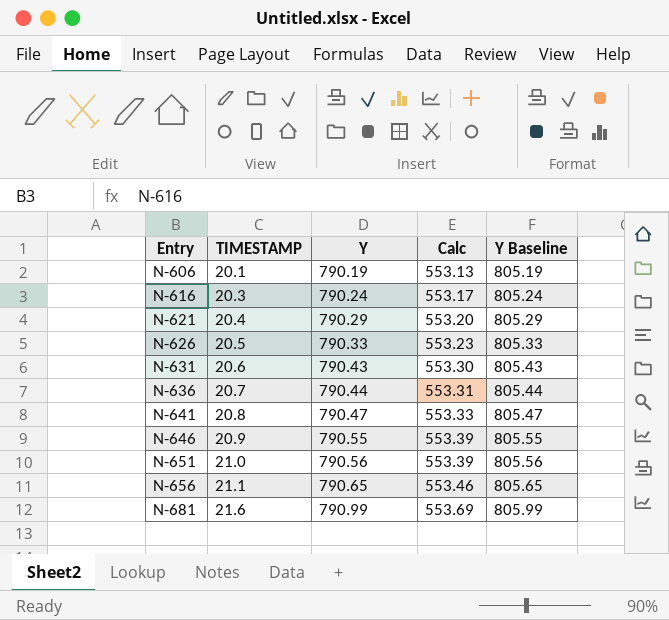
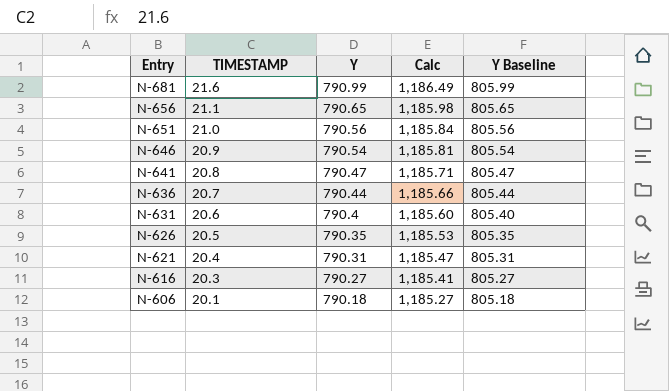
row order: Entry ascending -> Entry descending
column Calc | formula: [Y] * 0.7 -> [Y] * 1.5
N-646 | Y: 790.55 -> 790.54
N-646 | Y Baseline: 805.55 -> 805.54
N-631 | Y: 790.43 -> 790.4
N-631 | Y Baseline: 805.43 -> 805.40
N-626 | Y: 790.33 -> 790.35
N-626 | Y Baseline: 805.33 -> 805.35
N-621 | Y: 790.29 -> 790.31
N-621 | Y Baseline: 805.29 -> 805.31
N-616 | Y: 790.24 -> 790.27
N-616 | Y Baseline: 805.24 -> 805.27
N-606 | Y: 790.19 -> 790.18
N-606 | Y Baseline: 805.19 -> 805.18

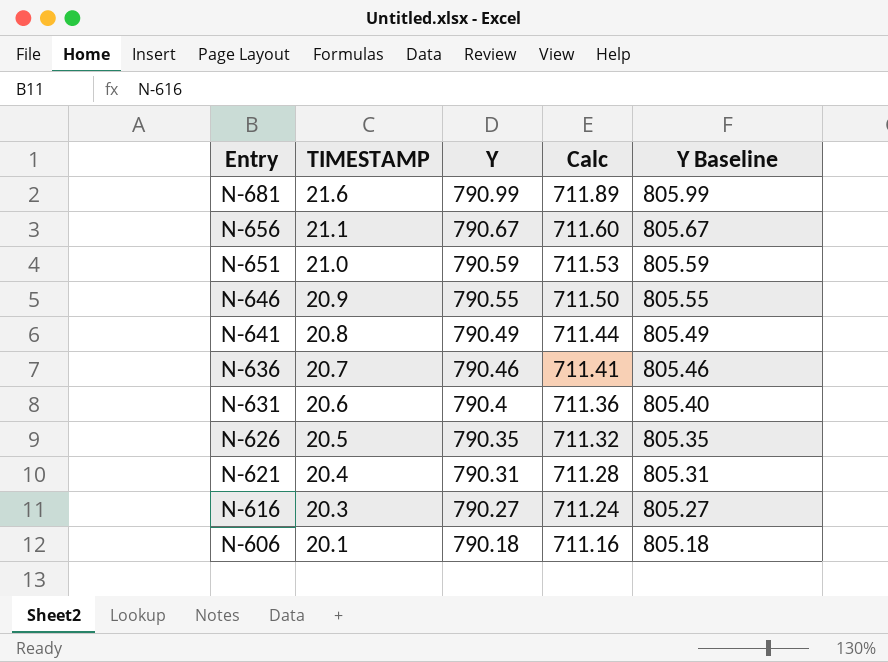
column Calc | formula: [Y] * 1.5 -> [Y] * 0.9
N-656 | Y: 790.65 -> 790.67
N-656 | Y Baseline: 805.65 -> 805.67
N-651 | Y: 790.56 -> 790.59
N-651 | Y Baseline: 805.56 -> 805.59
N-646 | Y: 790.54 -> 790.55
N-646 | Y Baseline: 805.54 -> 805.55
N-641 | Y: 790.47 -> 790.49
N-641 | Y Baseline: 805.47 -> 805.49
N-636 | Y: 790.44 -> 790.46
N-636 | Y Baseline: 805.44 -> 805.46

